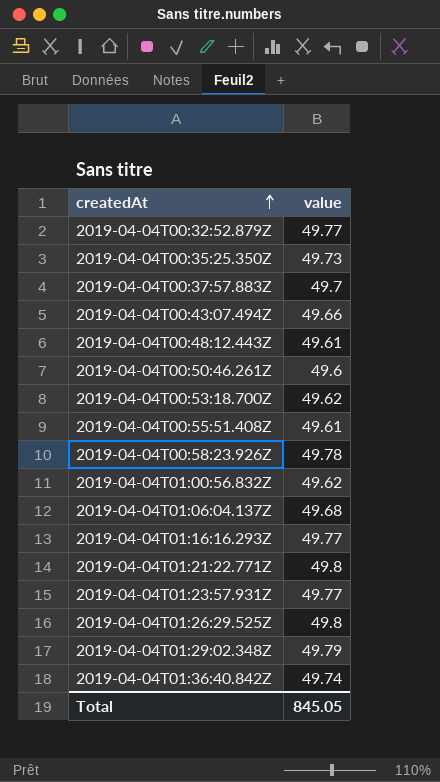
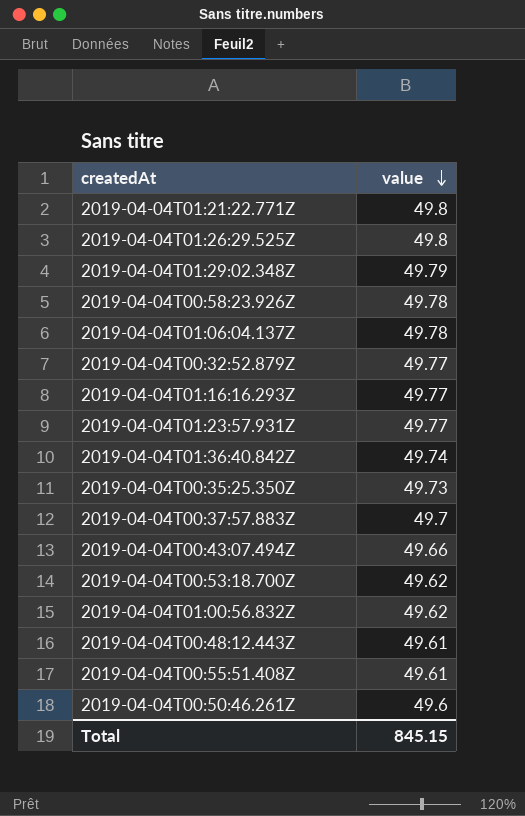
row order: createdAt ascending -> value descending
2019-04-04T01:06:04.137Z | value: 49.68 -> 49.78
Total | value: 845.05 -> 845.15

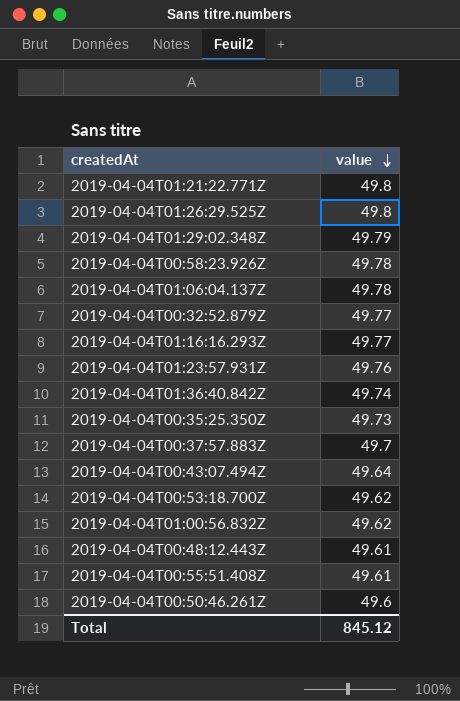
2019-04-04T01:23:57.931Z | value: 49.77 -> 49.76
2019-04-04T00:43:07.494Z | value: 49.66 -> 49.64
Total | value: 845.15 -> 845.12

